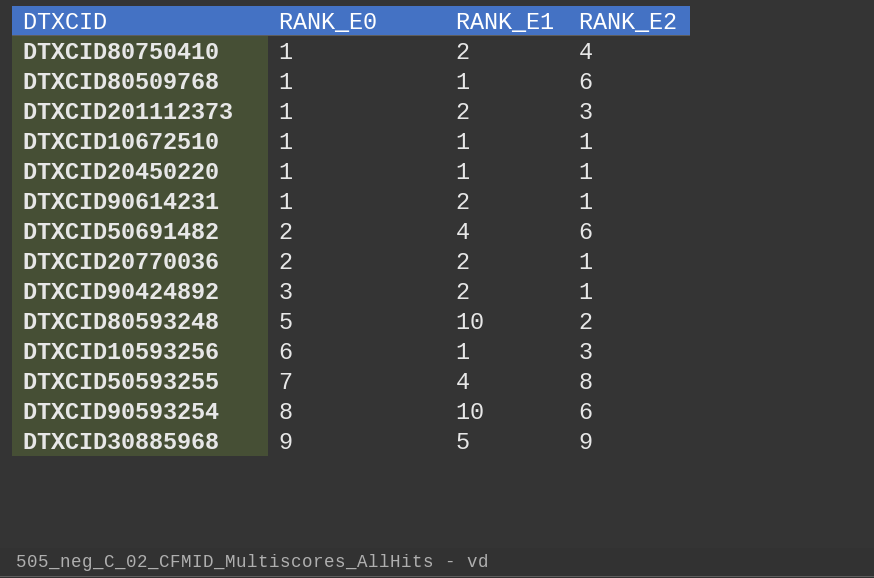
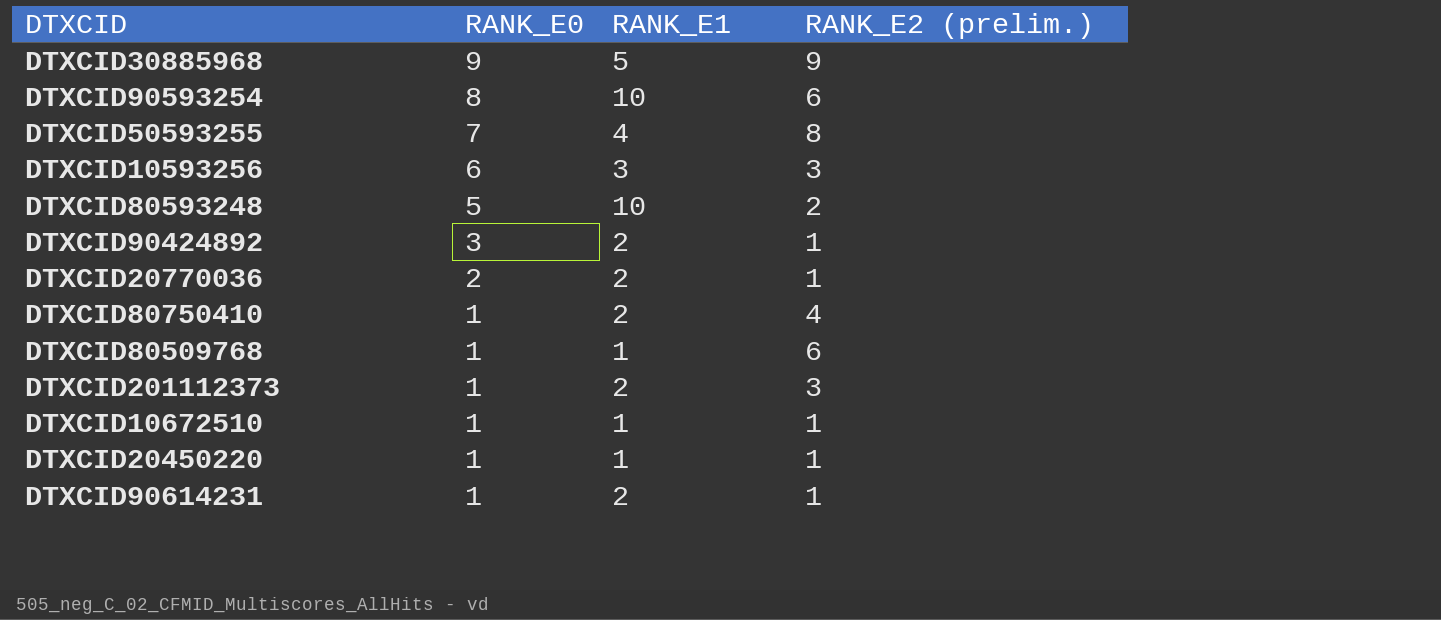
row order: RANK_E0 ascending -> RANK_E0 descending
column name: RANK_E2 -> RANK_E2 (prelim.)
row DTXCID50691482: 2 | 4 | 6 -> none
DTXCID10593256 | RANK_E1: 1 -> 3

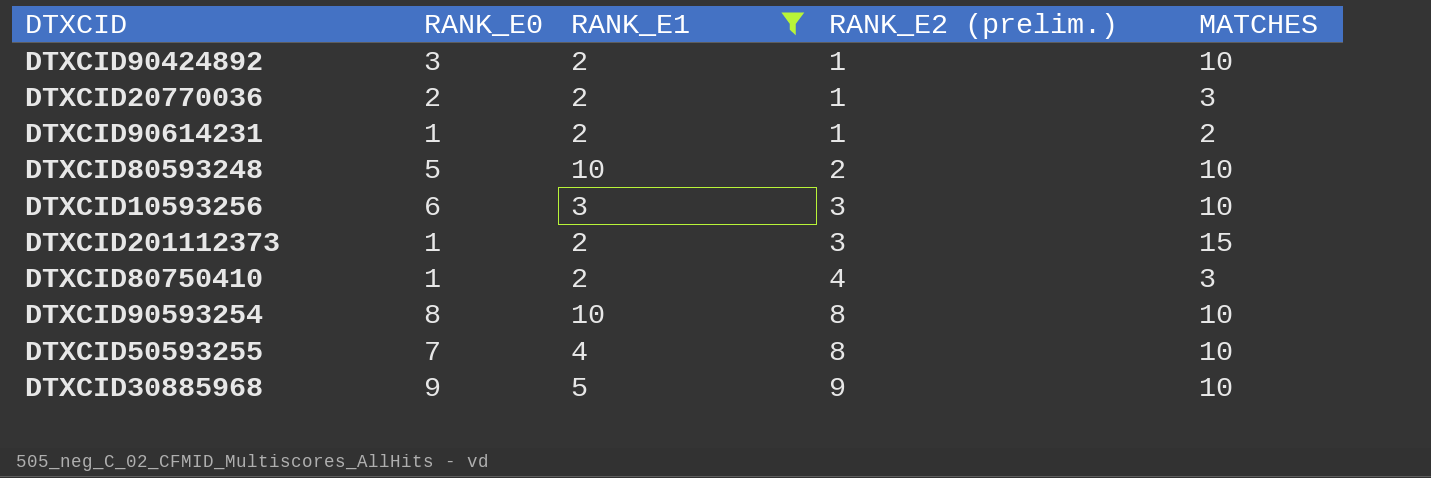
filter: none -> RANK_E1 != 1
row order: RANK_E0 descending -> RANK_E2 (prelim.) ascending
column MATCHES | position: none -> 5
DTXCID90593254 | RANK_E2 (prelim.): 6 -> 8

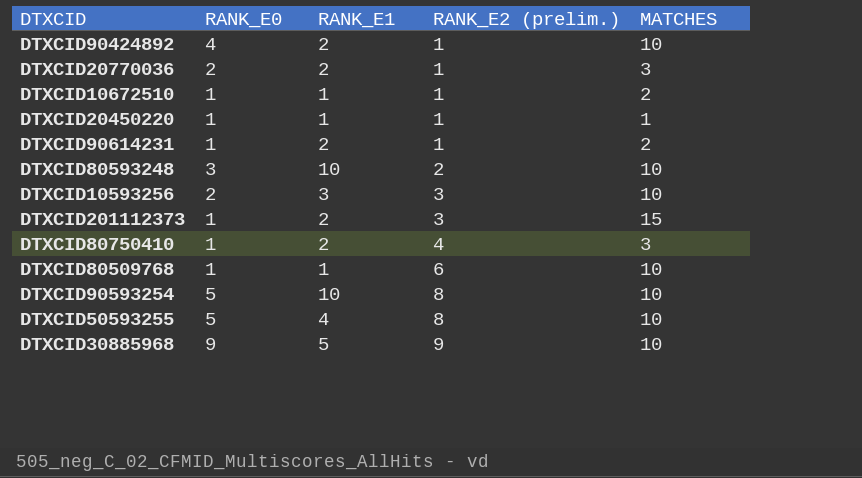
filter: RANK_E1 != 1 -> none
DTXCID90424892 | RANK_E0: 3 -> 4
DTXCID80593248 | RANK_E0: 5 -> 3
DTXCID10593256 | RANK_E0: 6 -> 2
DTXCID90593254 | RANK_E0: 8 -> 5
DTXCID50593255 | RANK_E0: 7 -> 5

